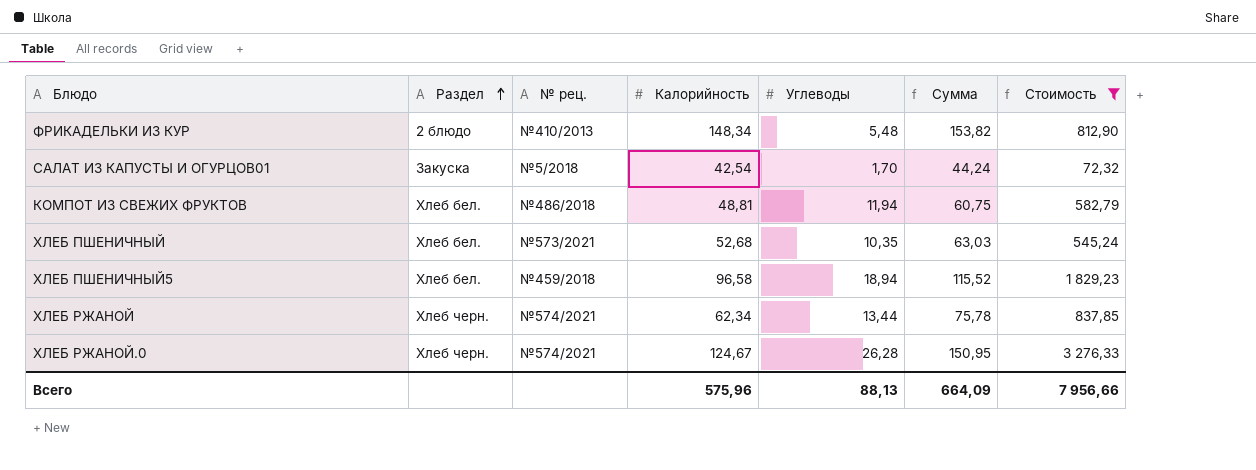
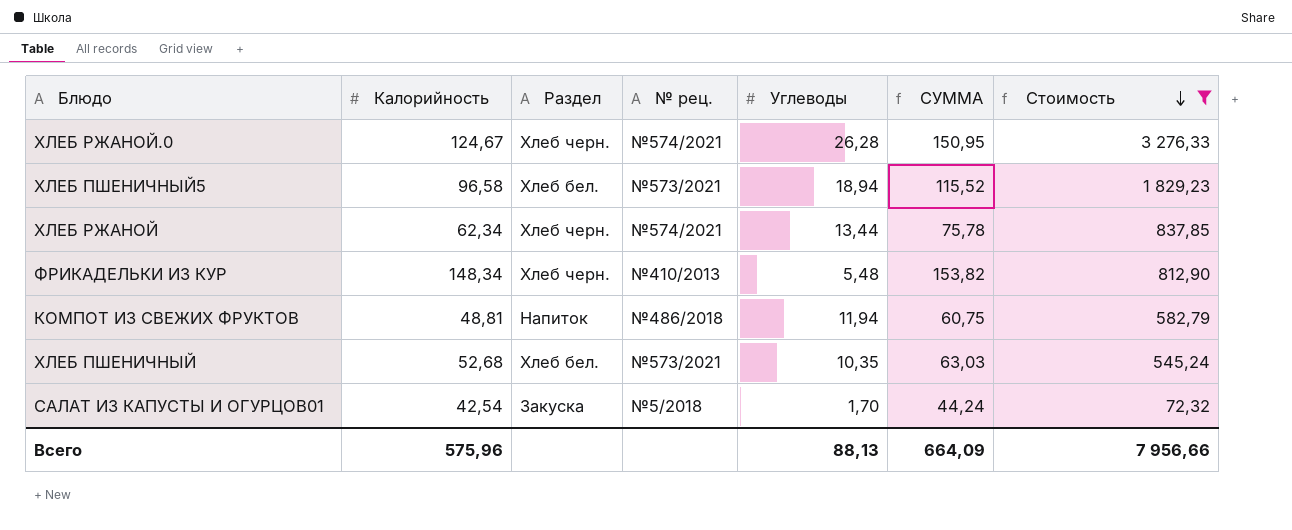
row order: Раздел ascending -> Стоимость descending
column Калорийность | position: 4 -> 2
column name: Сумма -> СУММА
ХЛЕБ ПШЕНИЧНЫЙ5 | № рец.: №459/2018 -> №573/2021
ФРИКАДЕЛЬКИ ИЗ КУР | Раздел: 2 блюдо -> Хлеб черн.
КОМПОТ ИЗ СВЕЖИХ ФРУКТОВ | Раздел: Хлеб бел. -> Напиток

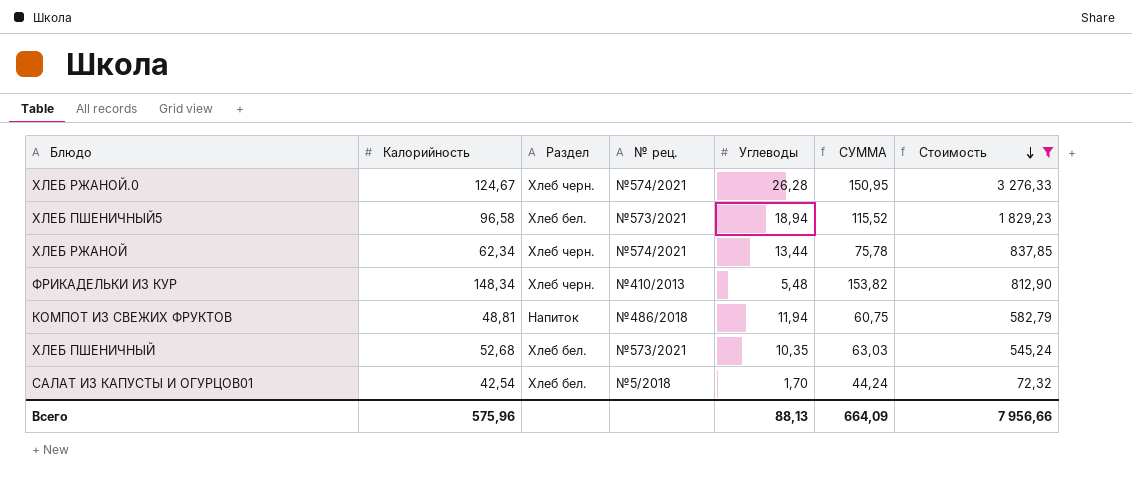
САЛАТ ИЗ КАПУСТЫ И ОГУРЦОВ01 | Раздел: Закуска -> Хлеб бел.

